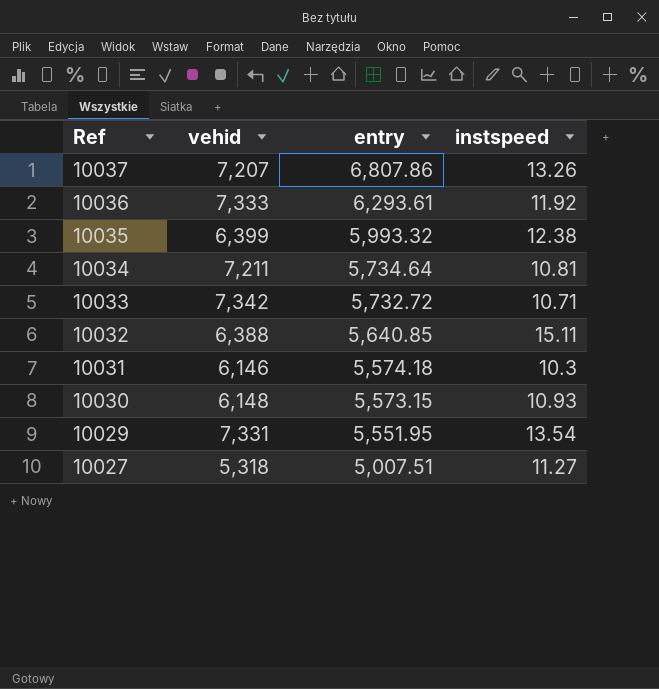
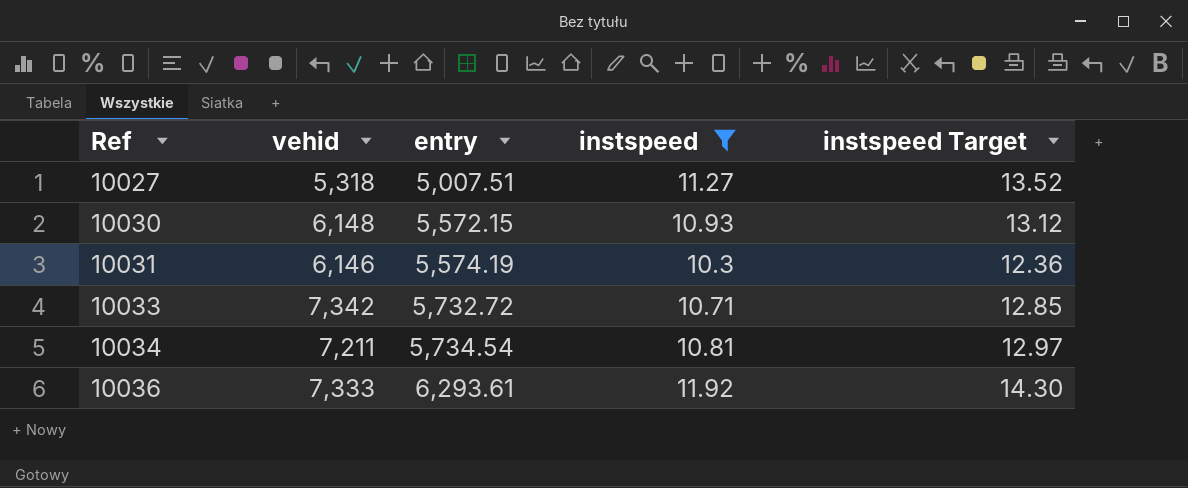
filter: none -> instspeed <= 11.92
row order: Ref descending -> Ref ascending
column instspeed Target | formula: none -> [instspeed] * 1.2
10030 | entry: 5,573.15 -> 5,572.15
10031 | entry: 5,574.18 -> 5,574.19
10034 | entry: 5,734.64 -> 5,734.54

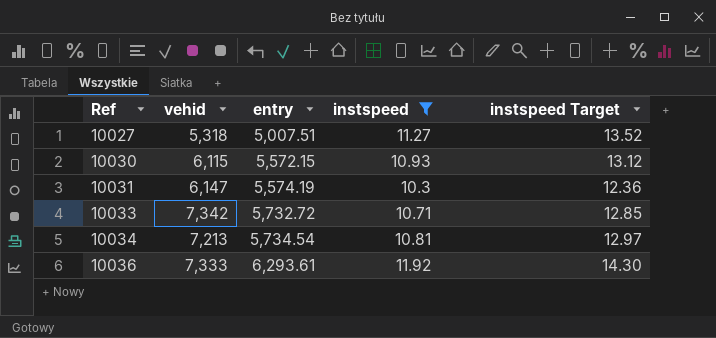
10030 | vehid: 6,148 -> 6,115
10031 | vehid: 6,146 -> 6,147
10034 | vehid: 7,211 -> 7,213

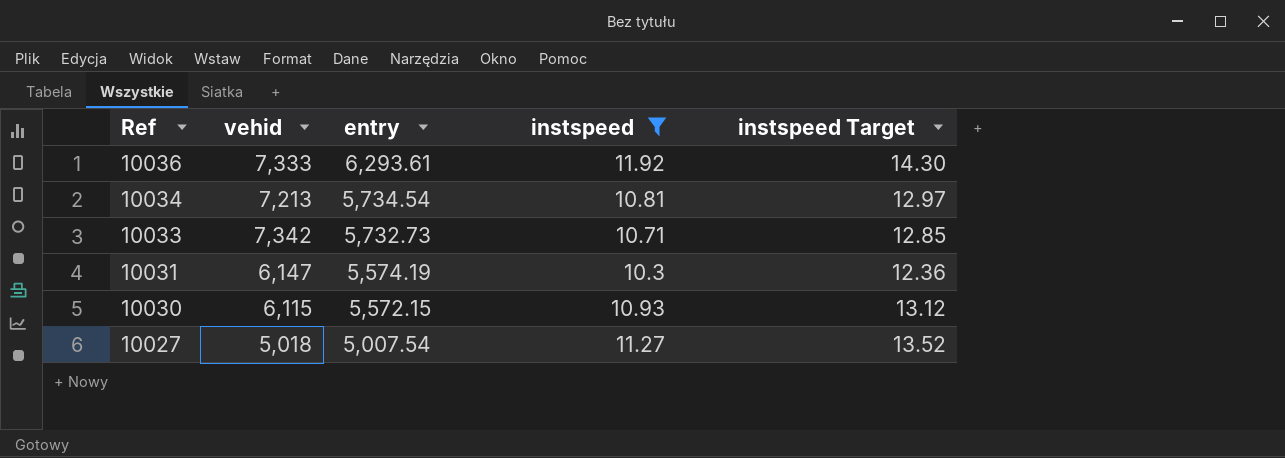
row order: Ref ascending -> Ref descending
10033 | entry: 5,732.72 -> 5,732.73
10027 | vehid: 5,318 -> 5,018
10027 | entry: 5,007.51 -> 5,007.54

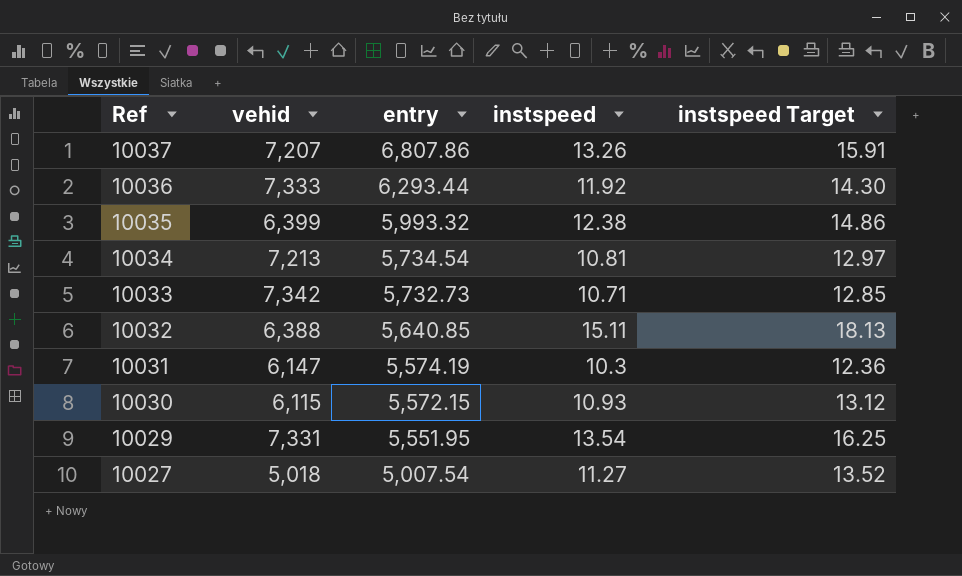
filter: instspeed <= 11.92 -> none
10036 | entry: 6,293.61 -> 6,293.44

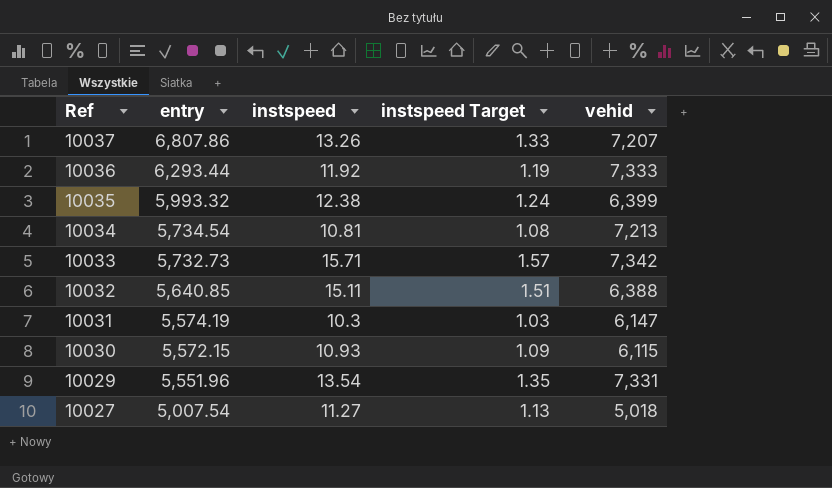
column instspeed Target | formula: [instspeed] * 1.2 -> [instspeed] * 0.1
column vehid | position: 2 -> 5
10033 | instspeed: 10.71 -> 15.71
10029 | entry: 5,551.95 -> 5,551.96

